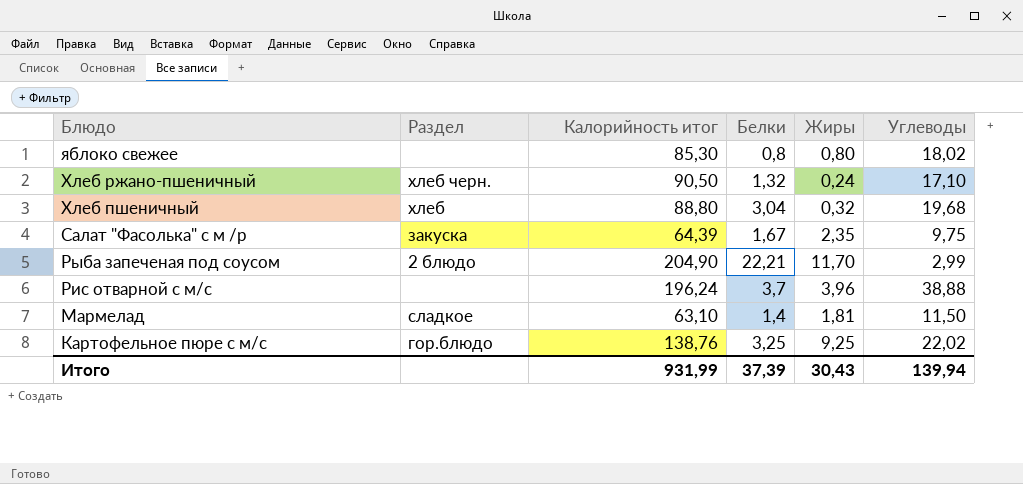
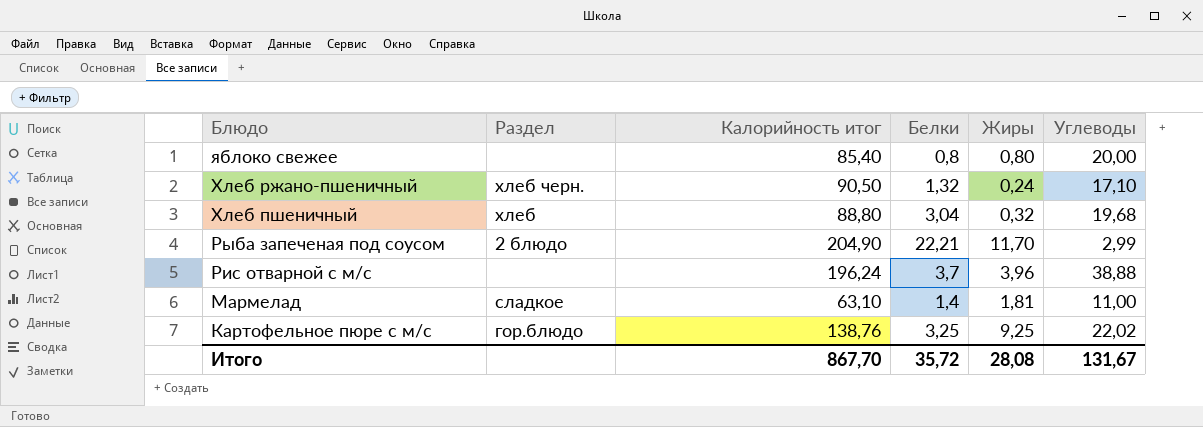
row Салат "Фасолька" с м /р: закуска | 64,39 | 1,67 | 2,35 | 9,75 -> none
яблоко свежее | Калорийность итог: 85,30 -> 85,40
яблоко свежее | Углеводы: 18,02 -> 20,00
Мармелад | Углеводы: 11,50 -> 11,00
Итого | Калорийность итог: 931,99 -> 867,70
Итого | Белки: 37,39 -> 35,72
Итого | Жиры: 30,43 -> 28,08
Итого | Углеводы: 139,94 -> 131,67

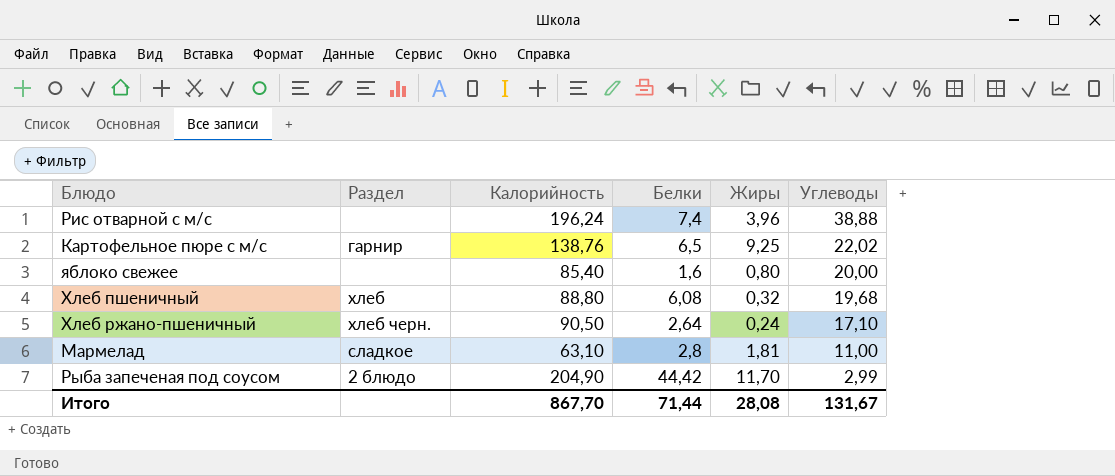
row order: Блюдо descending -> Углеводы descending
column name: Калорийность итог -> Калорийность
Рис отварной с м/с | Белки: 3,7 -> 7,4
Картофельное пюре с м/с | Раздел: гор.блюдо -> гарнир
Картофельное пюре с м/с | Белки: 3,25 -> 6,5
яблоко свежее | Белки: 0,8 -> 1,6
Хлеб пшеничный | Белки: 3,04 -> 6,08
Хлеб ржано-пшеничный | Белки: 1,32 -> 2,64
Мармелад | Белки: 1,4 -> 2,8
Рыба запеченая под соусом | Белки: 22,21 -> 44,42
Итого | Белки: 35,72 -> 71,44

